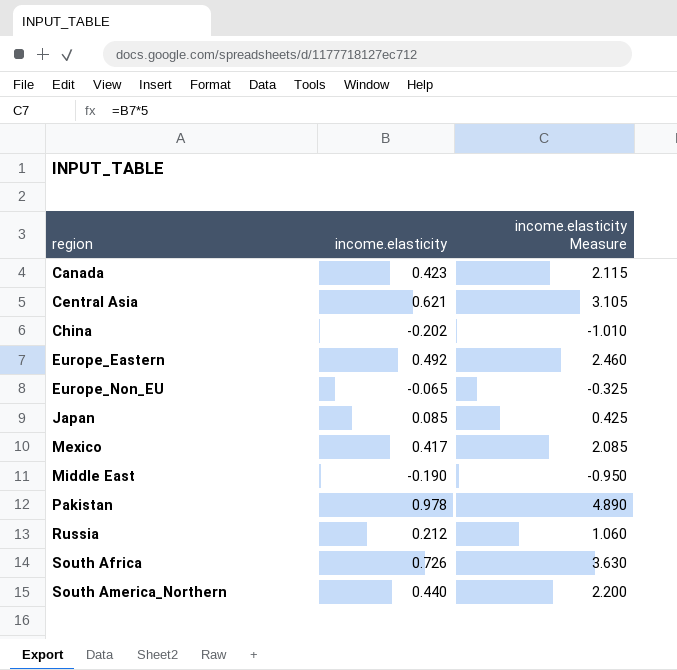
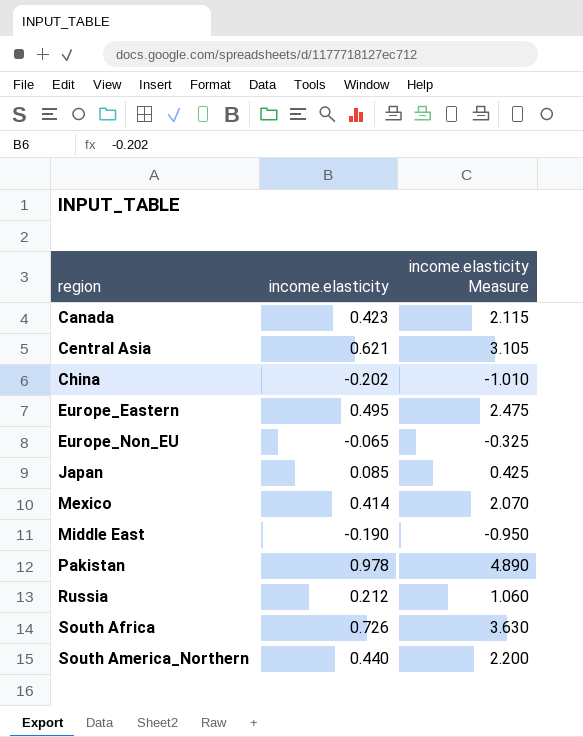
Europe_Eastern | income.elasticity: 0.492 -> 0.495
Europe_Eastern | income.elasticity Measure: 2.460 -> 2.475
Mexico | income.elasticity: 0.417 -> 0.414
Mexico | income.elasticity Measure: 2.085 -> 2.070

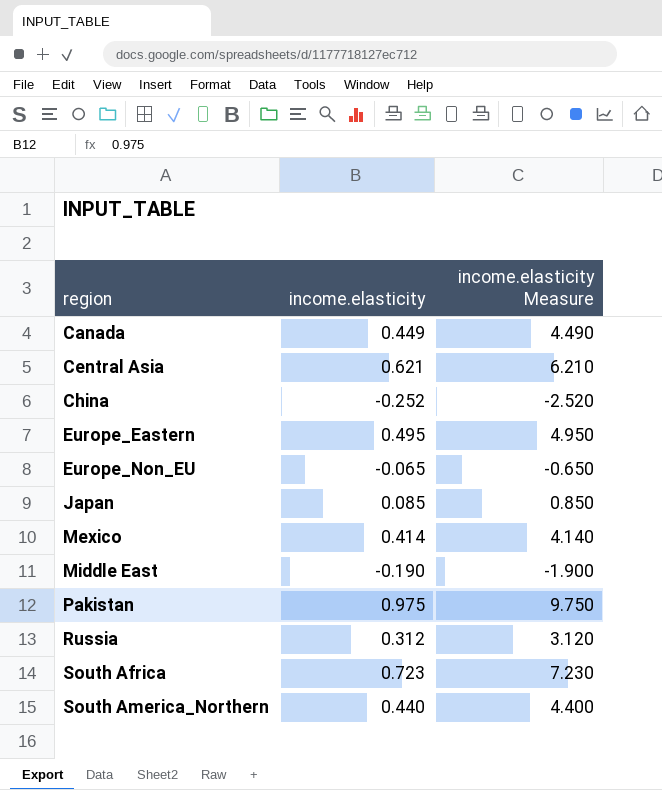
column income.elasticity Measure | formula: [income.elasticity] * 5 -> [income.elasticity] * 10
Canada | income.elasticity: 0.423 -> 0.449
China | income.elasticity: -0.202 -> -0.252
Pakistan | income.elasticity: 0.978 -> 0.975
Russia | income.elasticity: 0.212 -> 0.312
South Africa | income.elasticity: 0.726 -> 0.723

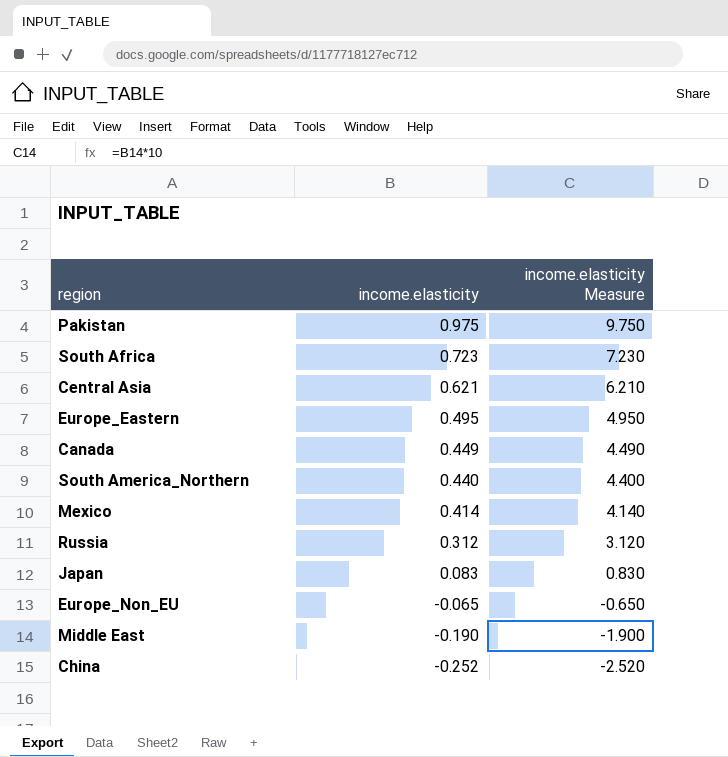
row order: region ascending -> income.elasticity descending
Japan | income.elasticity: 0.085 -> 0.083
Japan | income.elasticity Measure: 0.850 -> 0.830

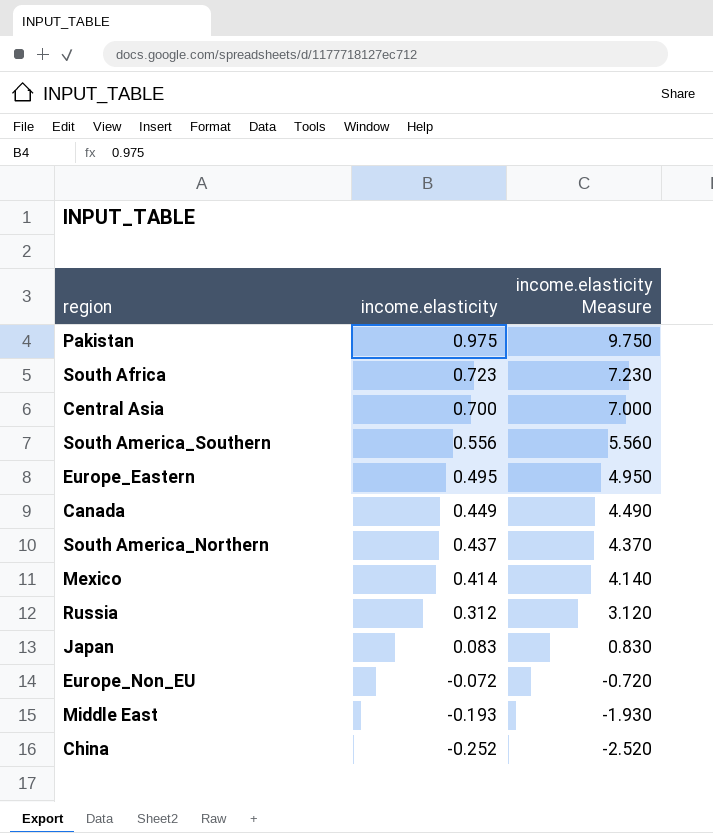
Central Asia | income.elasticity: 0.621 -> 0.700
Central Asia | income.elasticity Measure: 6.210 -> 7.000
row South America_Southern: none -> 0.556 | 5.560
South America_Northern | income.elasticity: 0.440 -> 0.437
South America_Northern | income.elasticity Measure: 4.400 -> 4.370
Europe_Non_EU | income.elasticity: -0.065 -> -0.072
Europe_Non_EU | income.elasticity Measure: -0.650 -> -0.720
Middle East | income.elasticity: -0.190 -> -0.193
Middle East | income.elasticity Measure: -1.900 -> -1.930

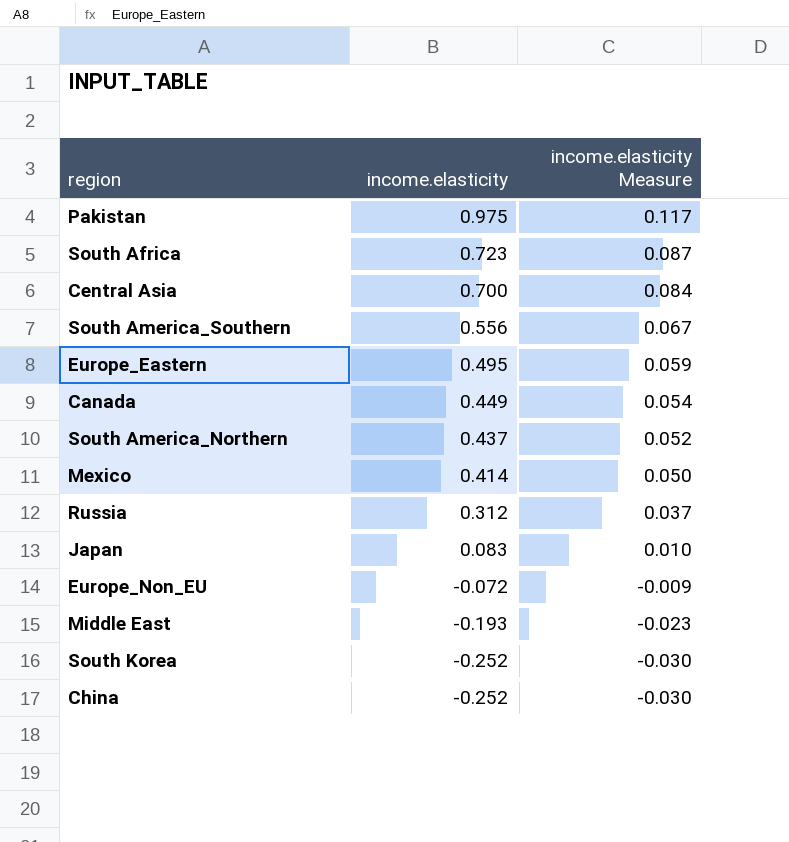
column income.elasticity Measure | formula: [income.elasticity] * 10 -> [income.elasticity] * 0.12
row South Korea: none -> -0.252 | -0.030

